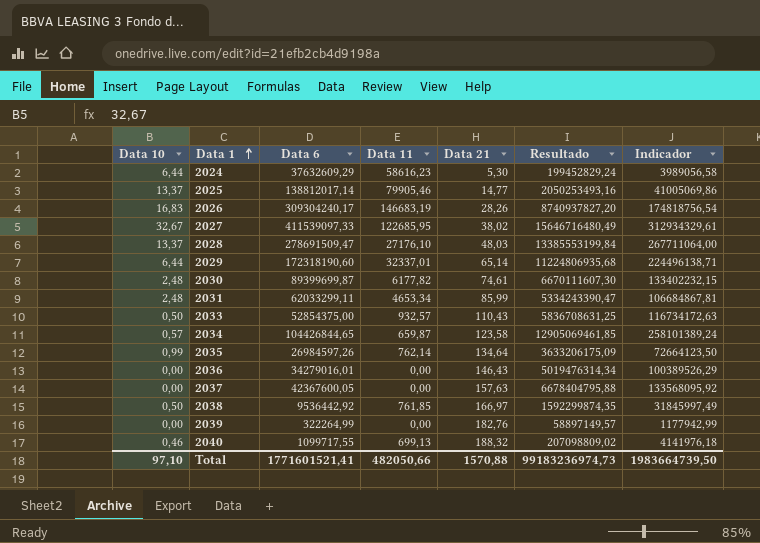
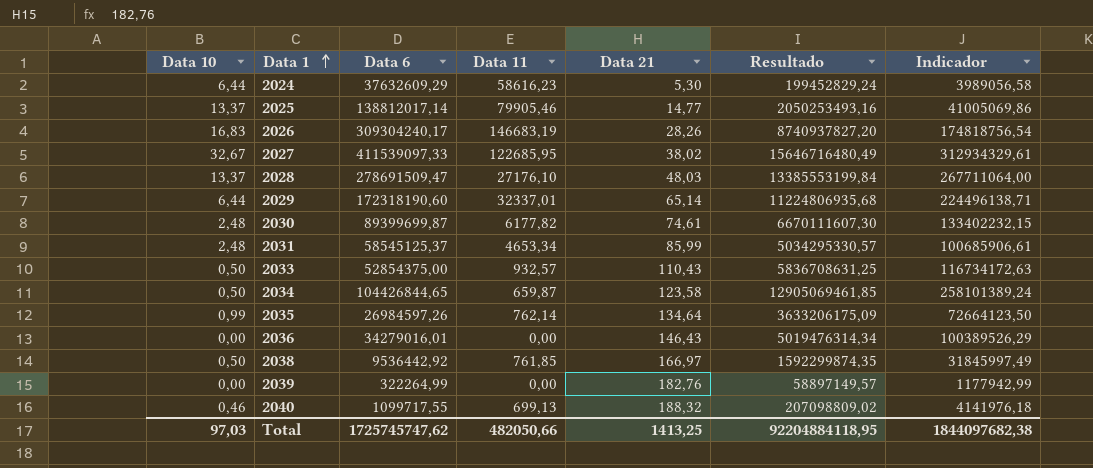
row 2037: 0,00 | 42367600,05 | 0,00 | 157,63 | 6678404795,88 | 133568095,92 -> none
2031 | Data 6: 62033299,11 -> 58545125,37
2031 | Resultado: 5334243390,47 -> 5034295330,57
2031 | Indicador: 106684867,81 -> 100685906,61
2034 | Data 10: 0,57 -> 0,50
Total | Data 10: 97,10 -> 97,03
Total | Data 6: 1771601521,41 -> 1725745747,62
Total | Data 21: 1570,88 -> 1413,25
Total | Resultado: 99183236974,73 -> 92204884118,95
Total | Indicador: 1983664739,50 -> 1844097682,38

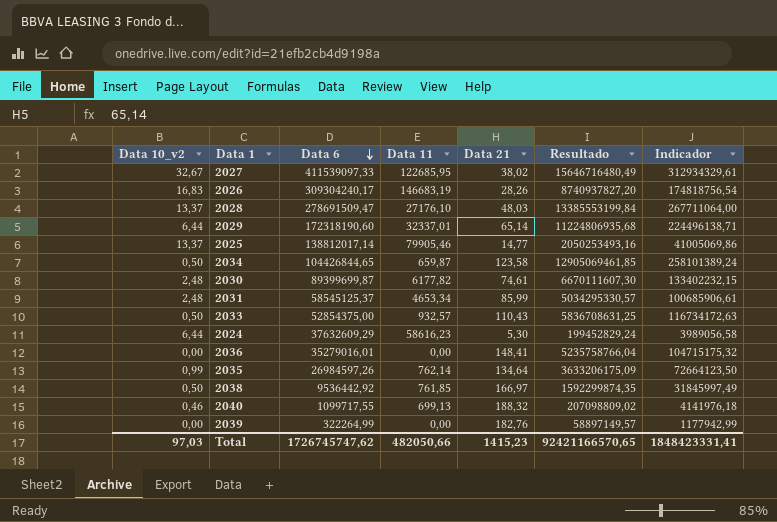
row order: Data 1 ascending -> Data 6 descending
column name: Data 10 -> Data 10_v2
2036 | Data 6: 34279016,01 -> 35279016,01
2036 | Data 21: 146,43 -> 148,41
2036 | Resultado: 5019476314,34 -> 5235758766,04
2036 | Indicador: 100389526,29 -> 104715175,32
Total | Data 6: 1725745747,62 -> 1726745747,62
Total | Data 21: 1413,25 -> 1415,23
Total | Resultado: 92204884118,95 -> 92421166570,65
Total | Indicador: 1844097682,38 -> 1848423331,41

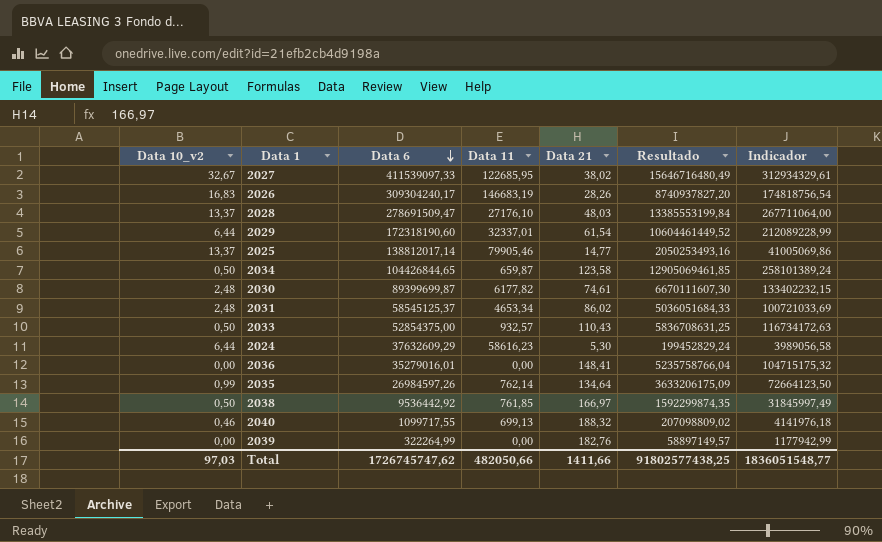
2029 | Data 21: 65,14 -> 61,54
2029 | Resultado: 11224806935,68 -> 10604461449,52
2029 | Indicador: 224496138,71 -> 212089228,99
2031 | Data 21: 85,99 -> 86,02
2031 | Resultado: 5034295330,57 -> 5036051684,33
2031 | Indicador: 100685906,61 -> 100721033,69
Total | Data 21: 1415,23 -> 1411,66
Total | Resultado: 92421166570,65 -> 91802577438,25
Total | Indicador: 1848423331,41 -> 1836051548,77

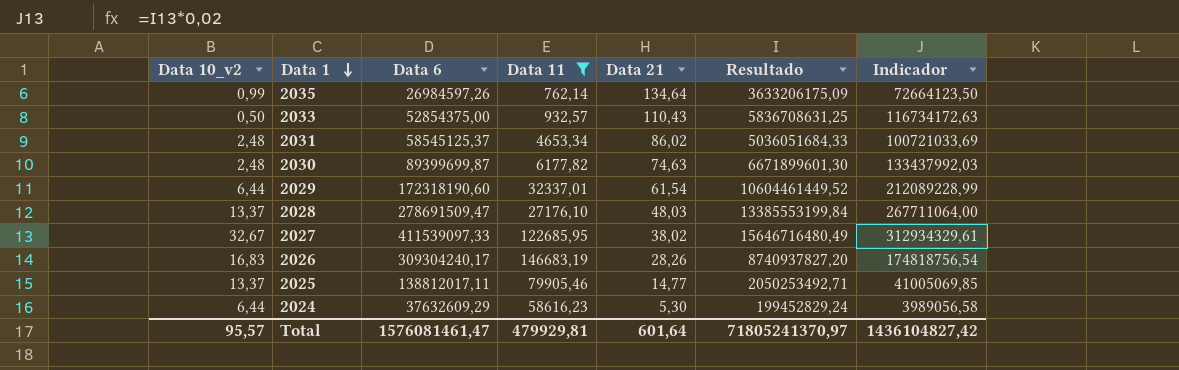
filter: none -> Data 11 >= 762,14
row order: Data 6 descending -> Data 1 descending
2030 | Data 21: 74,61 -> 74,63
2030 | Resultado: 6670111607,30 -> 6671899601,30
2030 | Indicador: 133402232,15 -> 133437992,03
2025 | Data 6: 138812017,14 -> 138812017,11
2025 | Resultado: 2050253493,16 -> 2050253492,71
2025 | Indicador: 41005069,86 -> 41005069,85
Total | Data 10_v2: 97,03 -> 95,57
Total | Data 6: 1726745747,62 -> 1576081461,47
Total | Data 11: 482050,66 -> 479929,81
Total | Data 21: 1411,66 -> 601,64
Total | Resultado: 91802577438,25 -> 71805241370,97
Total | Indicador: 1836051548,77 -> 1436104827,42

